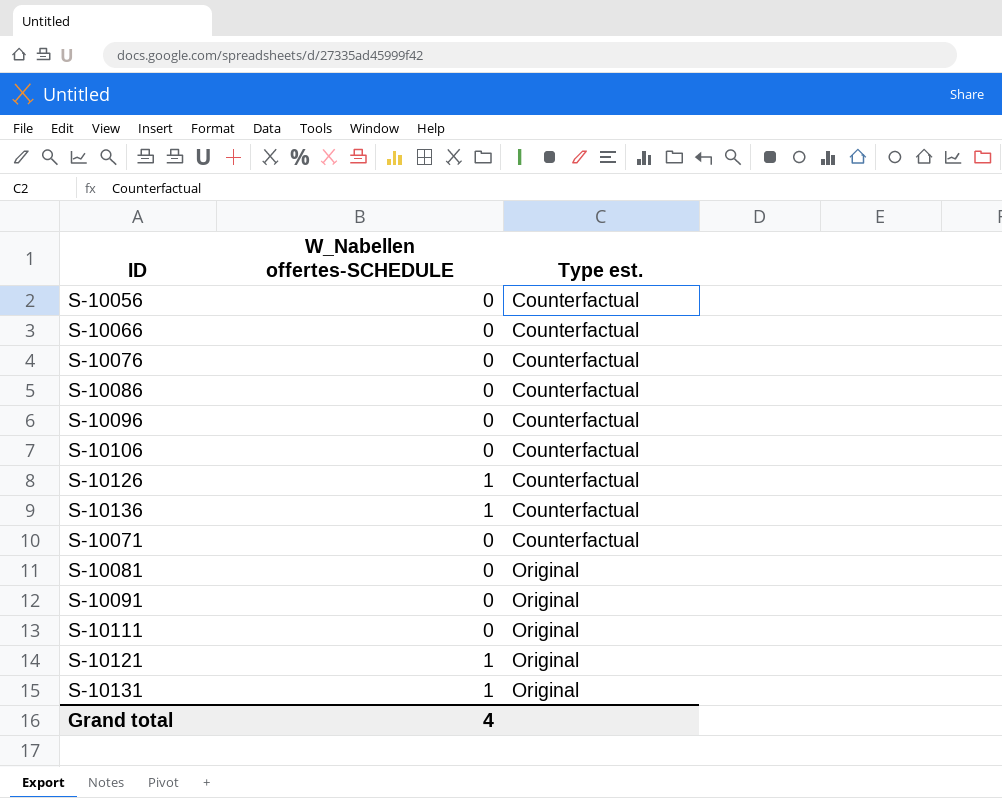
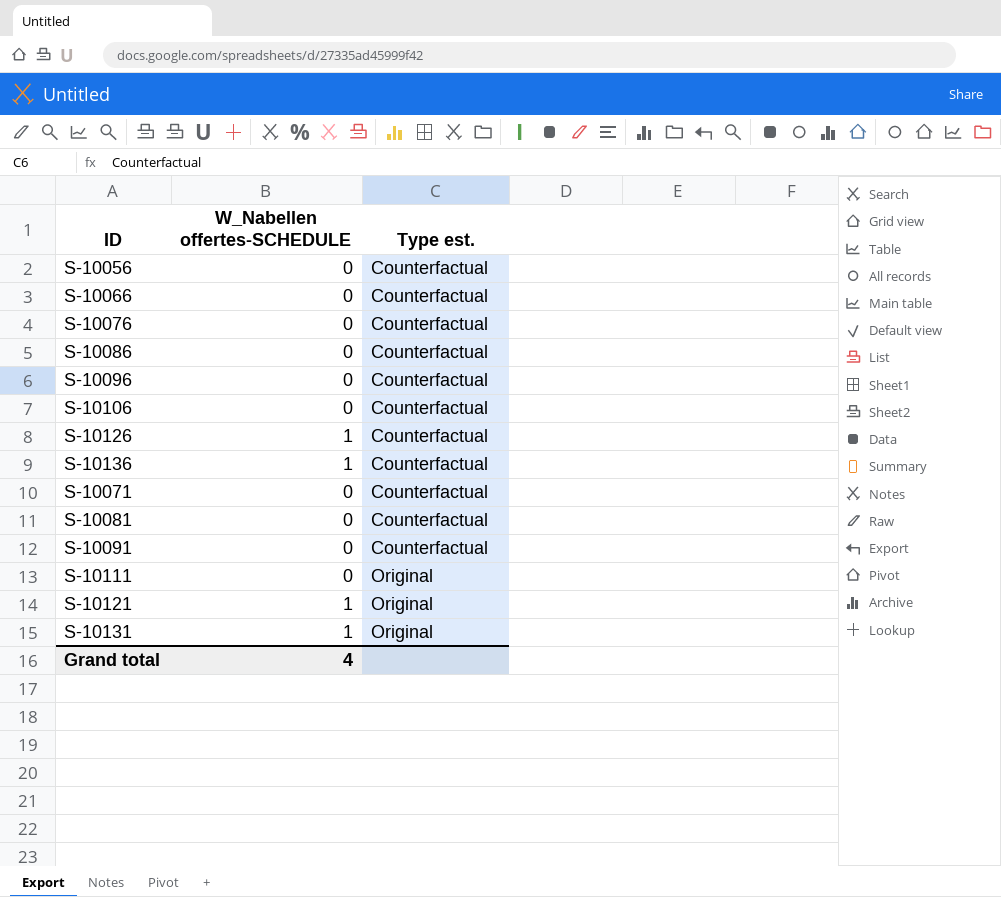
S-10081 | Type est.: Original -> Counterfactual
S-10091 | Type est.: Original -> Counterfactual

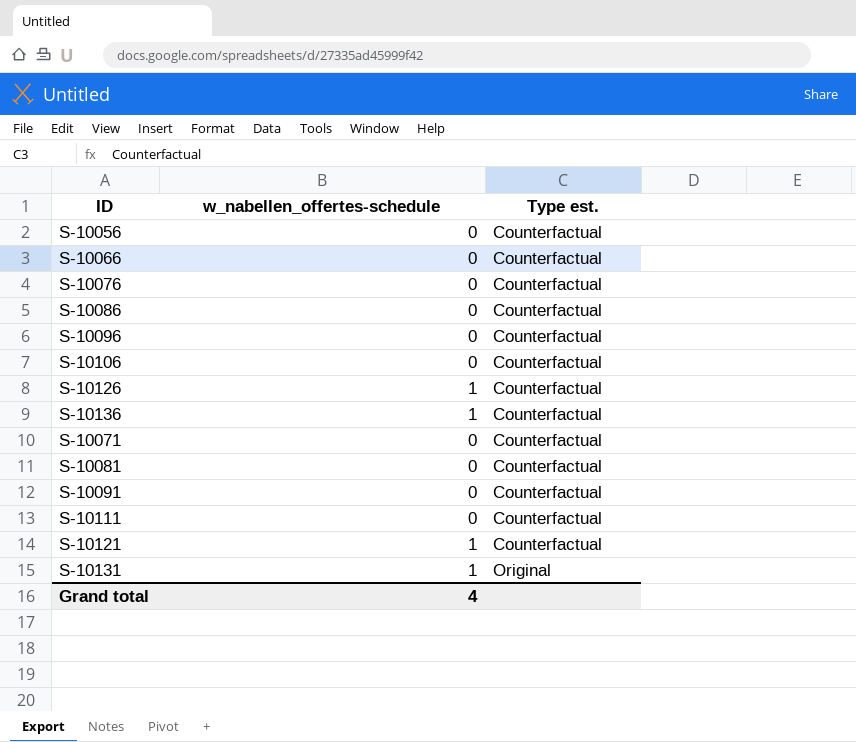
column name: W_Nabellen offertes-SCHEDULE -> w_nabellen_offertes-schedule
S-10111 | Type est.: Original -> Counterfactual
S-10121 | Type est.: Original -> Counterfactual

